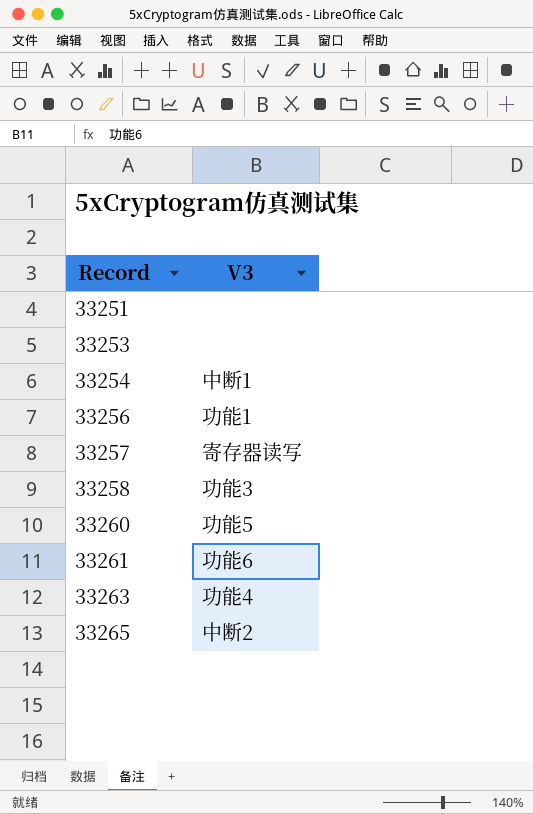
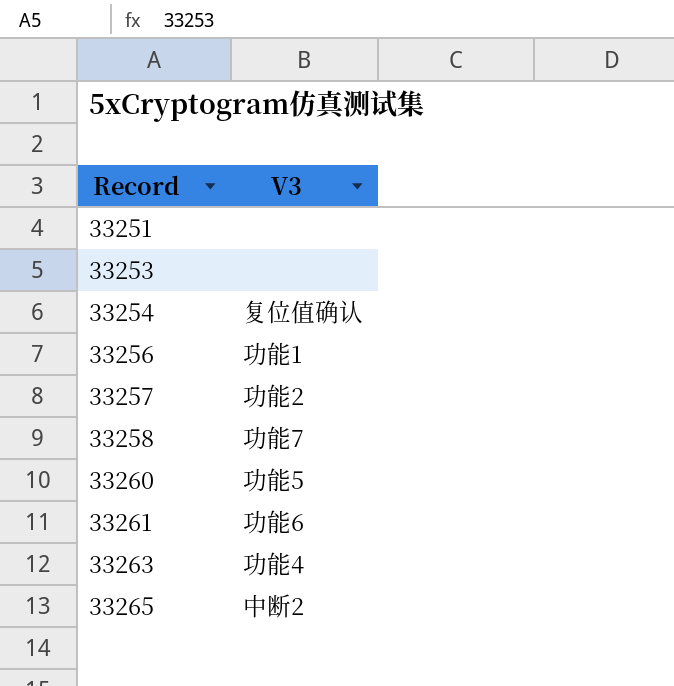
33254 | V3: 中断1 -> 复位值确认
33257 | V3: 寄存器读写 -> 功能2
33258 | V3: 功能3 -> 功能7

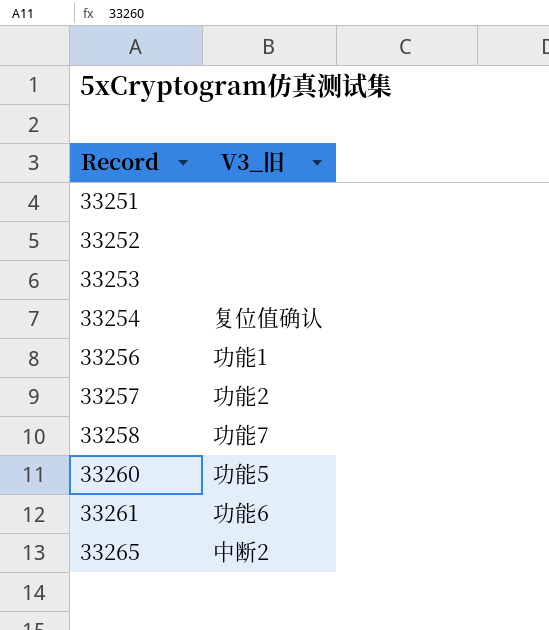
column name: V3 -> V3_旧
row 33263: 功能4 -> none
row 33252: none -> none

